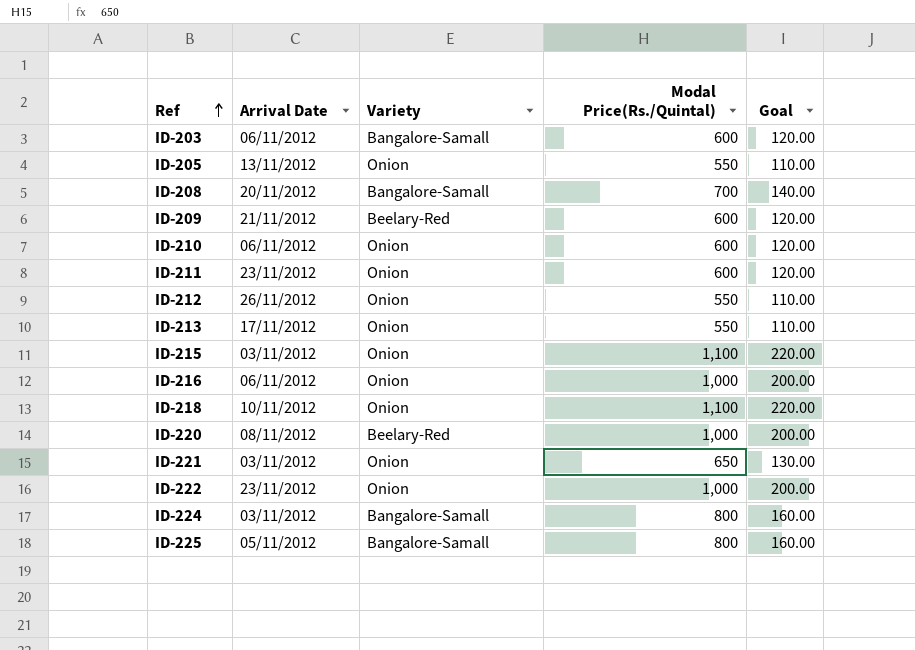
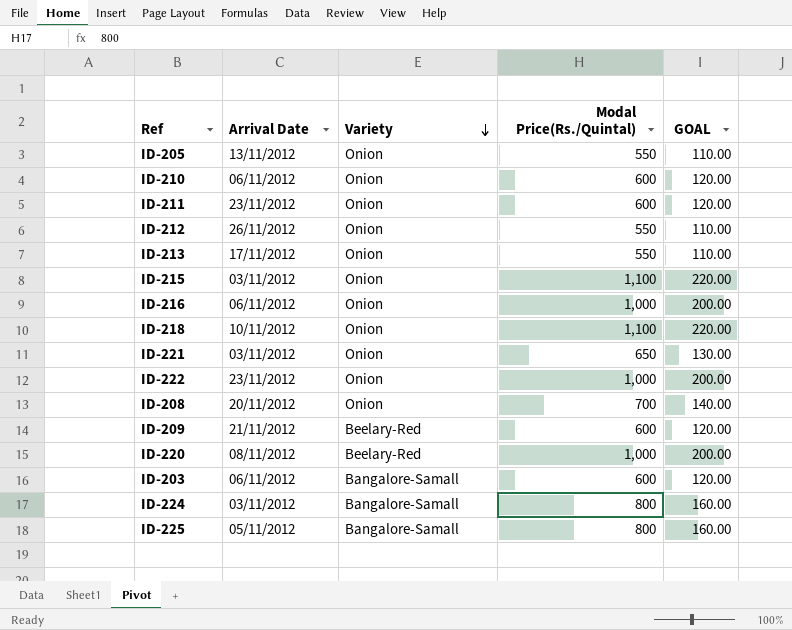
row order: Ref ascending -> Variety descending
column name: Goal -> GOAL
ID-208 | Variety: Bangalore-Samall -> Onion

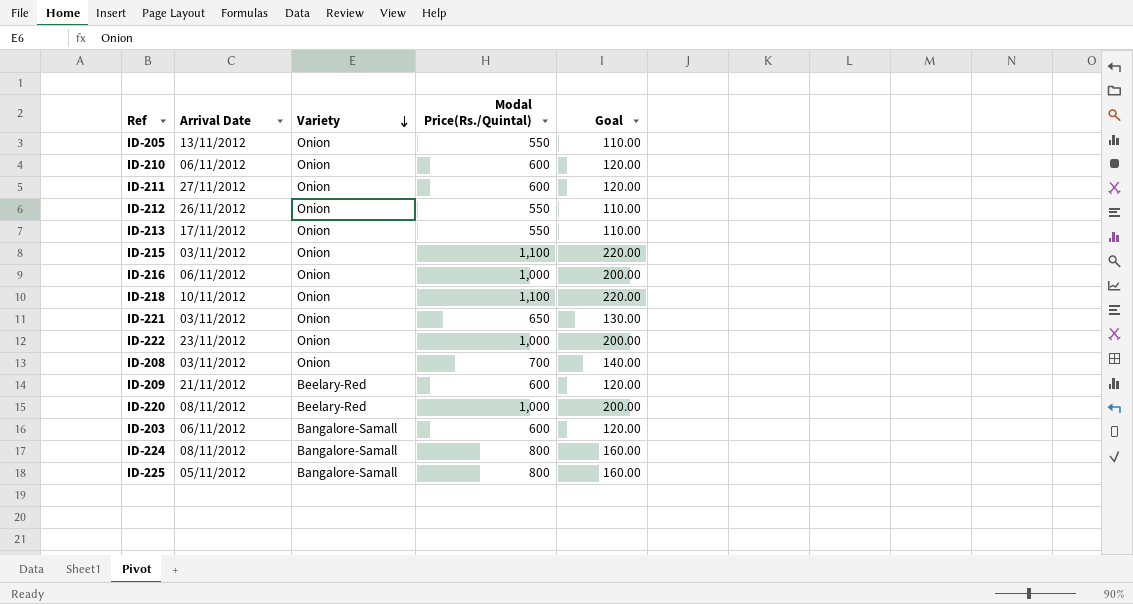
column name: GOAL -> Goal
ID-211 | Arrival Date: 23/11/2012 -> 27/11/2012
ID-208 | Arrival Date: 20/11/2012 -> 03/11/2012
ID-224 | Arrival Date: 03/11/2012 -> 08/11/2012

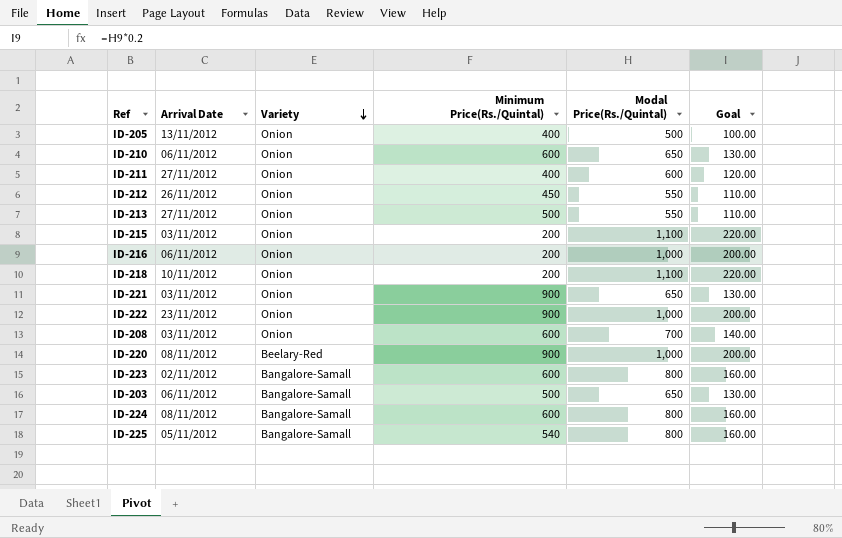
column Minimum Price(Rs./Quintal) | position: none -> 4
row ID-209: 21/11/2012 | Beelary-Red | 600 | 120.00 -> none
ID-205 | Modal Price(Rs./Quintal): 550 -> 500
ID-205 | Goal: 110.00 -> 100.00
ID-210 | Modal Price(Rs./Quintal): 600 -> 650
ID-210 | Goal: 120.00 -> 130.00
ID-213 | Arrival Date: 17/11/2012 -> 27/11/2012
row ID-223: none -> 02/11/2012 | Bangalore-Samall | 600 | 800 | 160.00
ID-203 | Modal Price(Rs./Quintal): 600 -> 650
ID-203 | Goal: 120.00 -> 130.00

